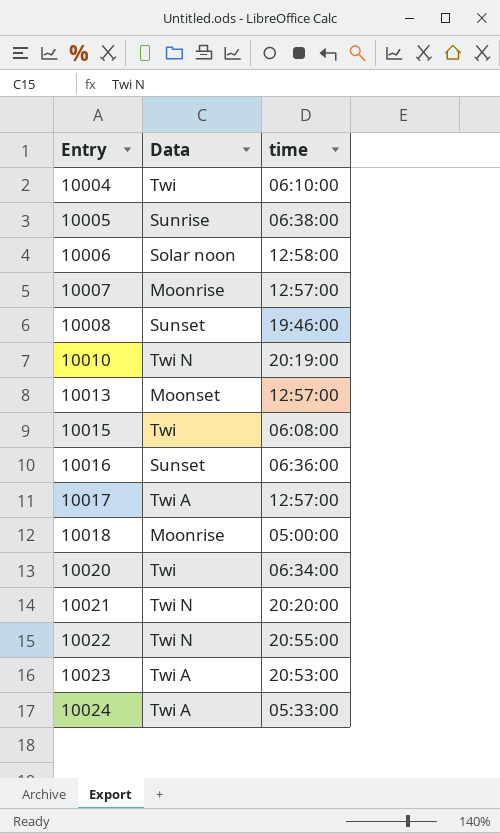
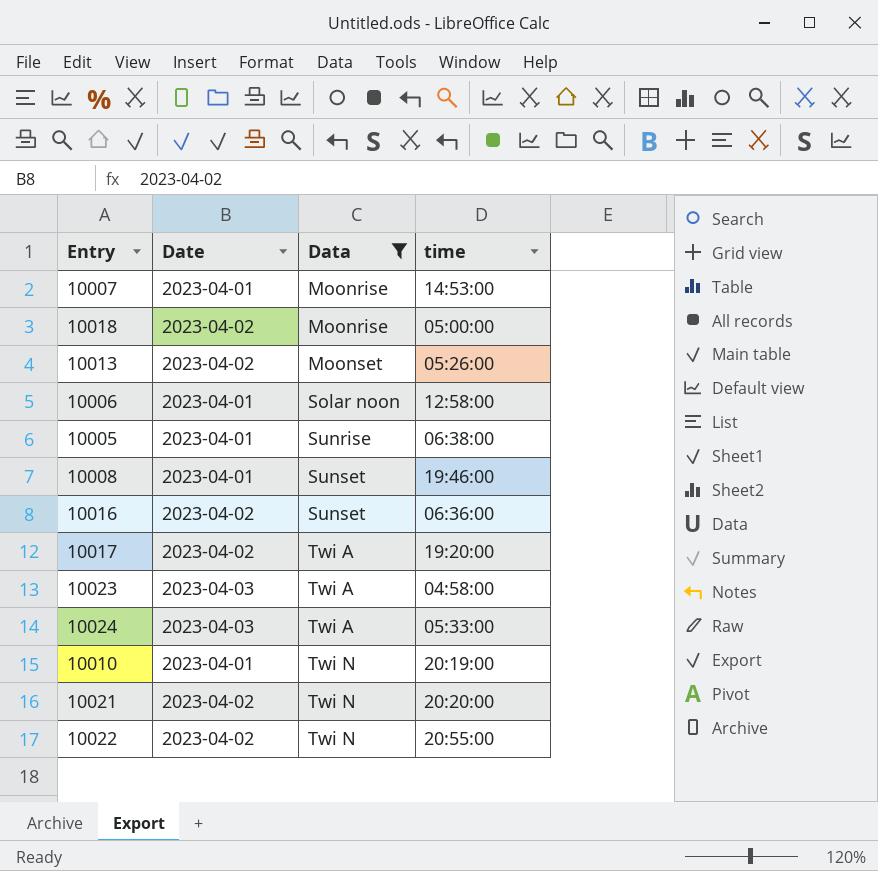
filter: none -> Data != Twi
row order: Entry ascending -> Data ascending
column Date | position: none -> 2
10007 | time: 12:57:00 -> 14:53:00
10013 | time: 12:57:00 -> 05:26:00
10017 | time: 12:57:00 -> 19:20:00
10023 | time: 20:53:00 -> 04:58:00

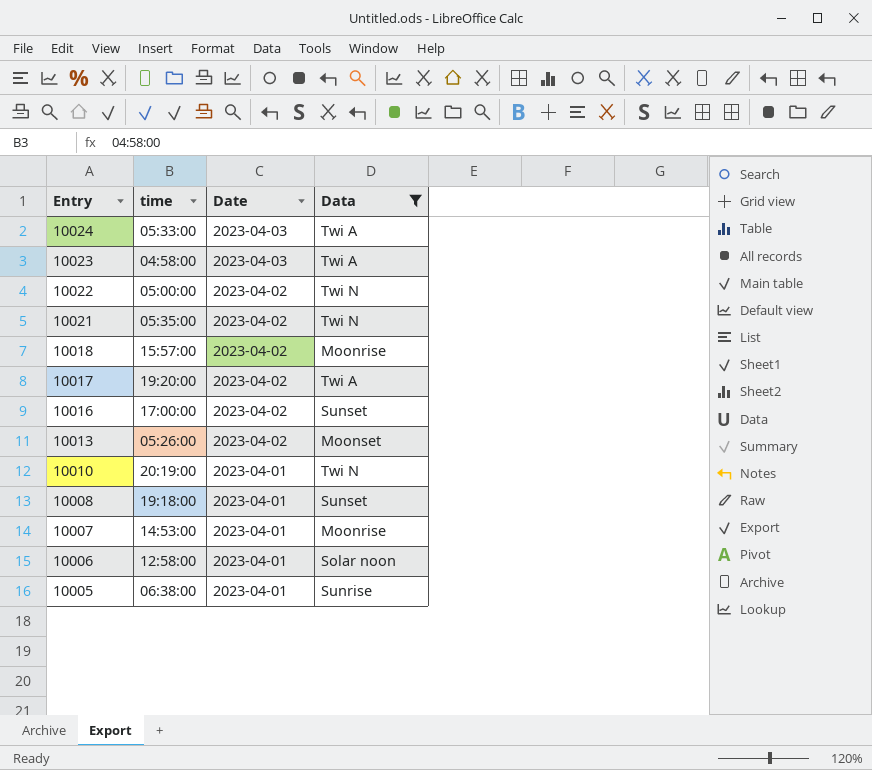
row order: Data ascending -> Entry descending
column time | position: 4 -> 2
10022 | time: 20:55:00 -> 05:00:00
10021 | time: 20:20:00 -> 05:35:00
10018 | time: 05:00:00 -> 15:57:00
10016 | time: 06:36:00 -> 17:00:00
10008 | time: 19:46:00 -> 19:18:00

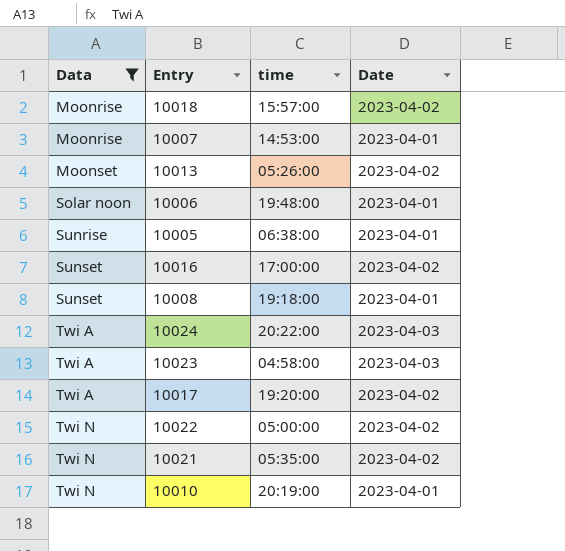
row order: Entry descending -> Data ascending
column Data | position: 4 -> 1
10006 | time: 12:58:00 -> 19:48:00
10024 | time: 05:33:00 -> 20:22:00

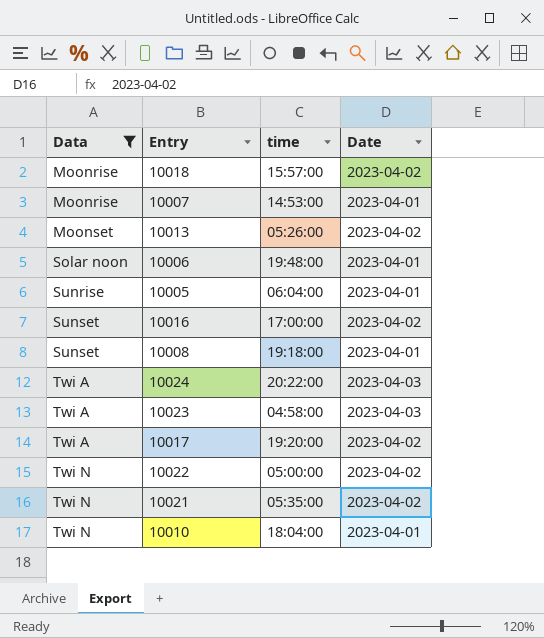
10005 | time: 06:38:00 -> 06:04:00
10010 | time: 20:19:00 -> 18:04:00

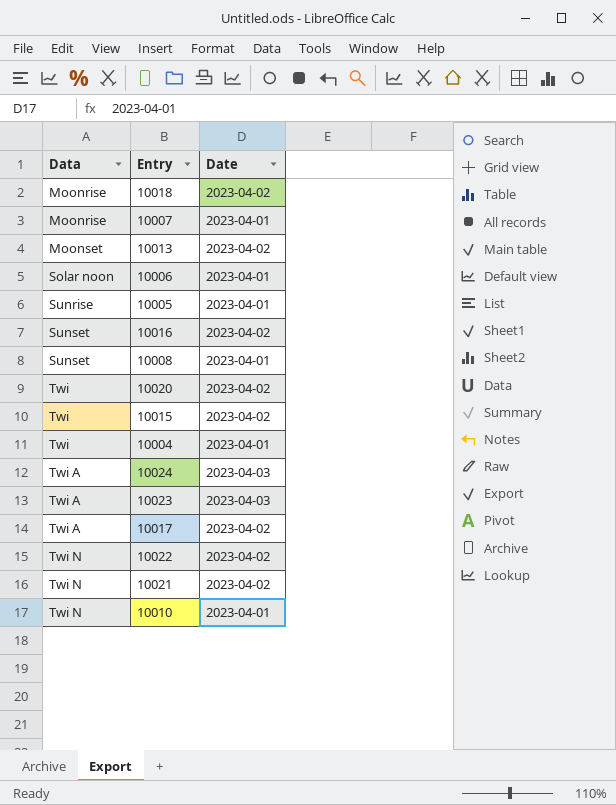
filter: Data != Twi -> none
column time | position: 3 -> none

